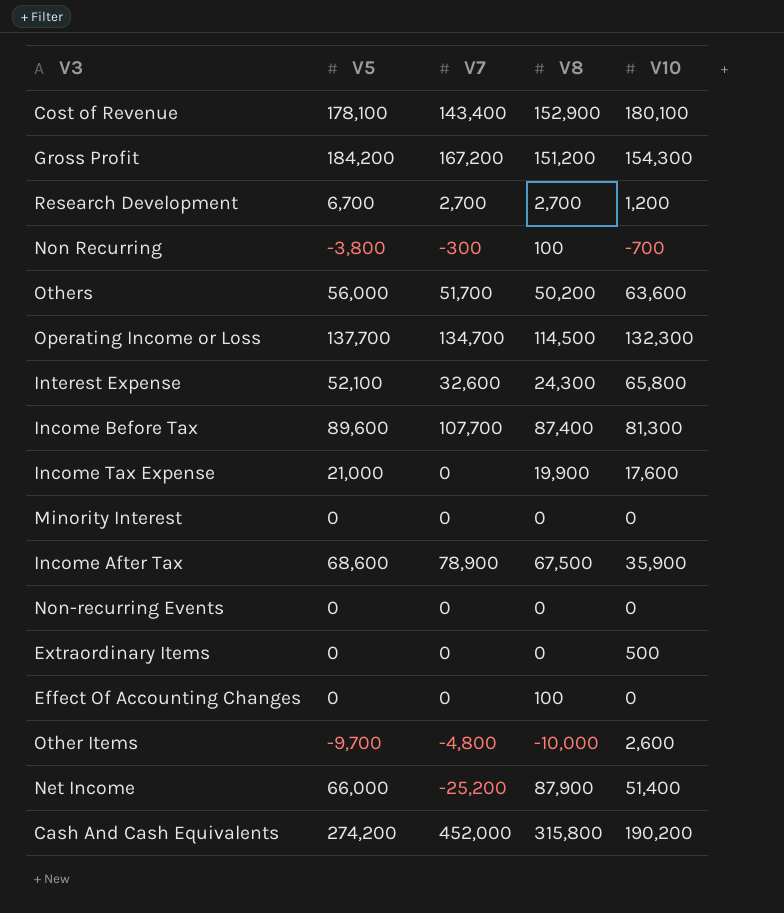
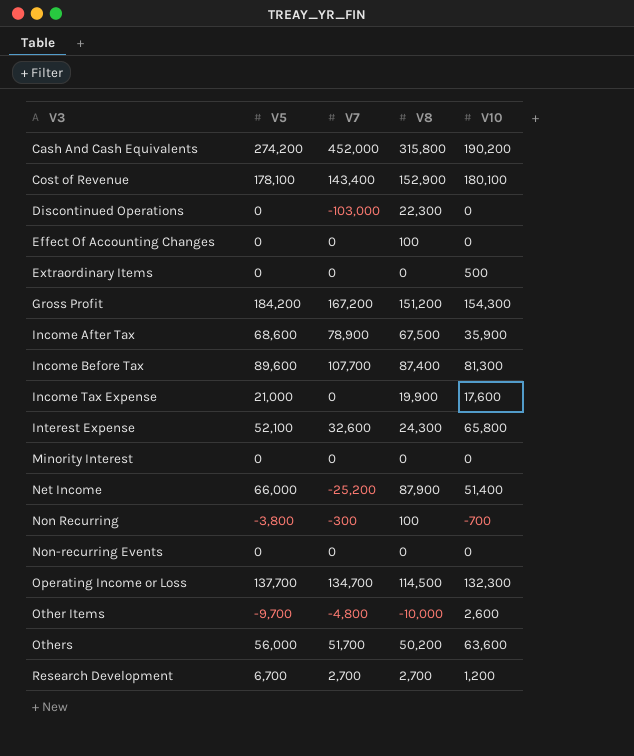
row order: none -> V3 ascending
row Discontinued Operations: none -> 0 | -103,000 | 22,300 | 0

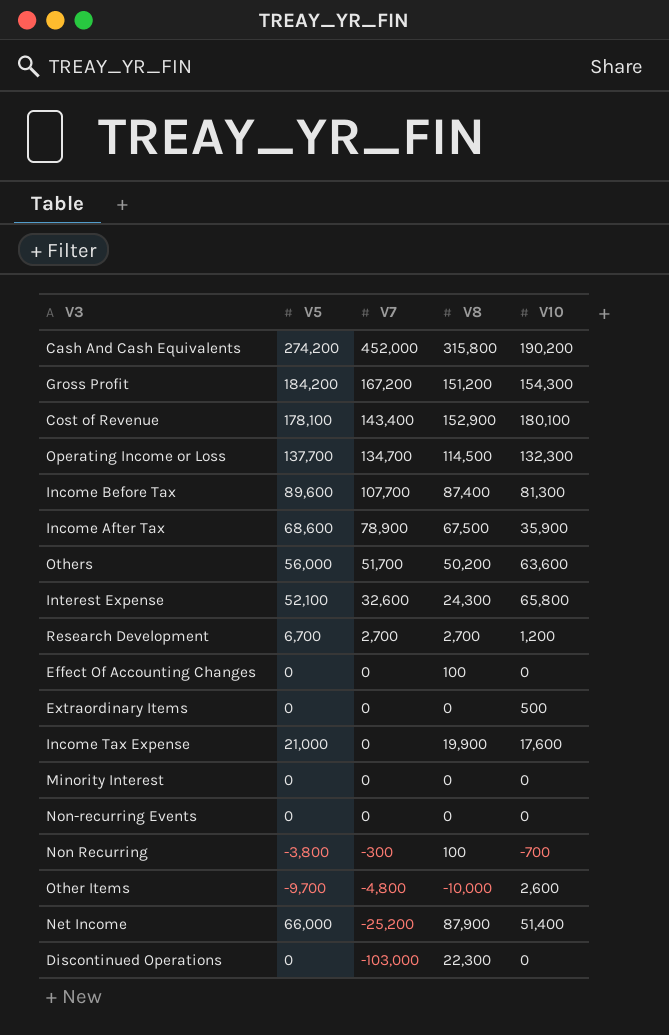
row order: V3 ascending -> V7 descending

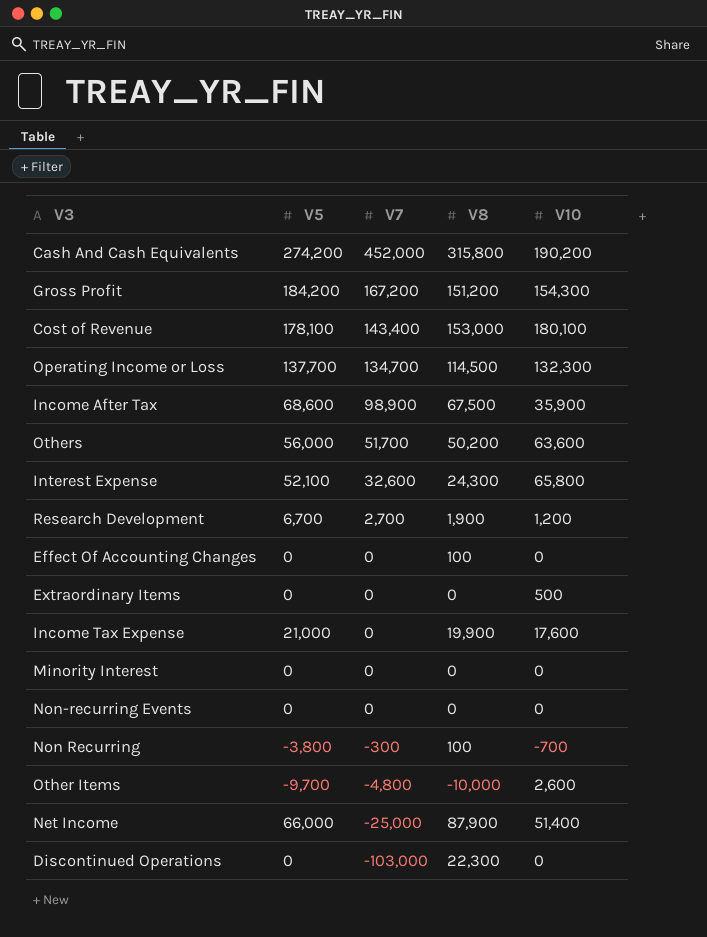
row Income Before Tax: 89,600 | 107,700 | 87,400 | 81,300 -> none
Cost of Revenue | V8: 152,900 -> 153,000
Income After Tax | V7: 78,900 -> 98,900
Research Development | V8: 2,700 -> 1,900
Net Income | V7: -25,200 -> -25,000

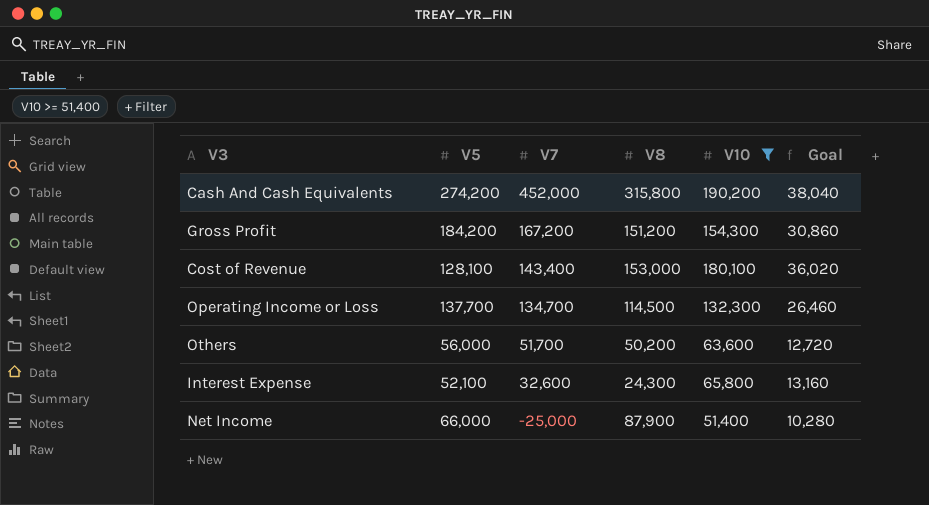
filter: none -> V10 >= 51,400
column Goal | formula: none -> [V10] * 0.2
Cost of Revenue | V5: 178,100 -> 128,100

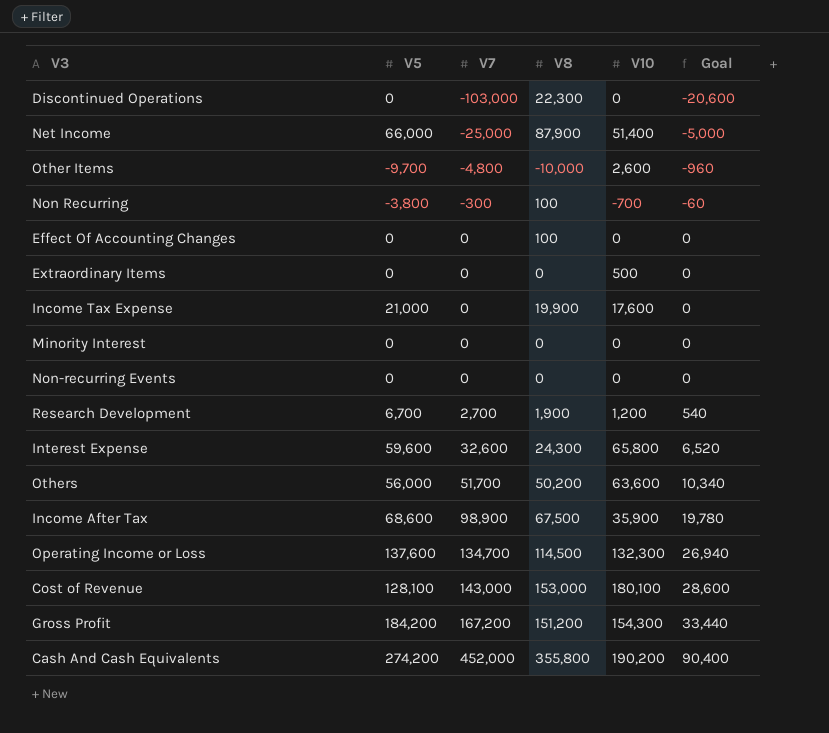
filter: V10 >= 51,400 -> none
row order: V7 descending -> V7 ascending
column Goal | formula: [V10] * 0.2 -> [V7] * 0.2
Interest Expense | V5: 52,100 -> 59,600
Operating Income or Loss | V5: 137,700 -> 137,600
Cost of Revenue | V7: 143,400 -> 143,000
Cash And Cash Equivalents | V8: 315,800 -> 355,800

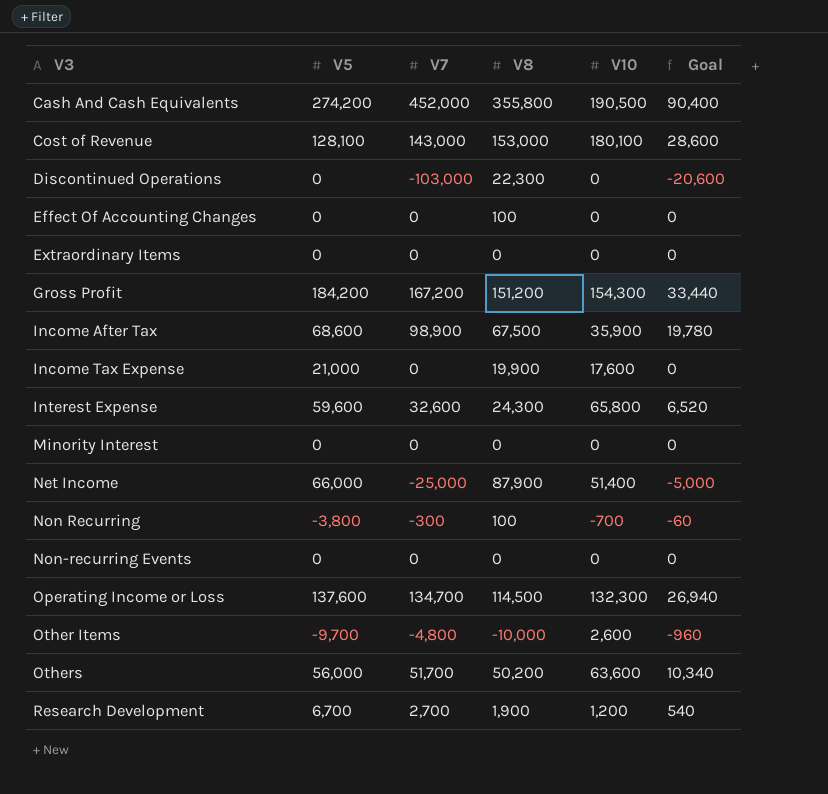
row order: V7 ascending -> V3 ascending
Cash And Cash Equivalents | V10: 190,200 -> 190,500
Extraordinary Items | V10: 500 -> 0

